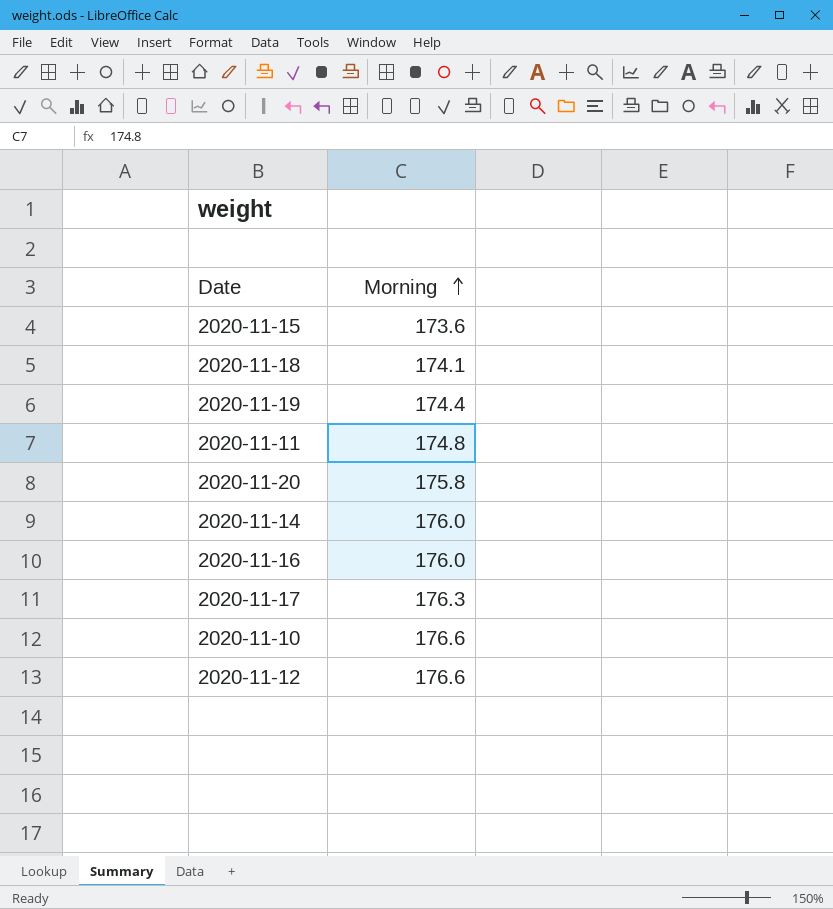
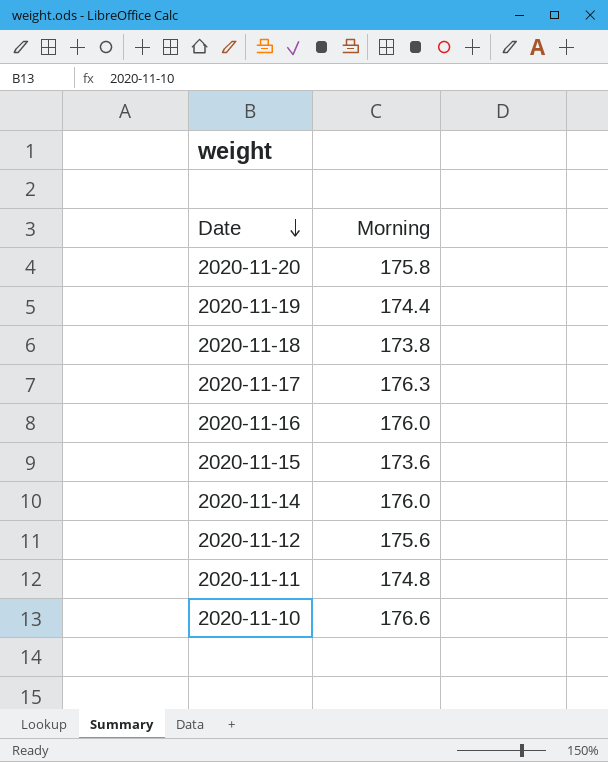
row order: Morning ascending -> Date descending
2020-11-18 | Morning: 174.1 -> 173.8
2020-11-12 | Morning: 176.6 -> 175.6

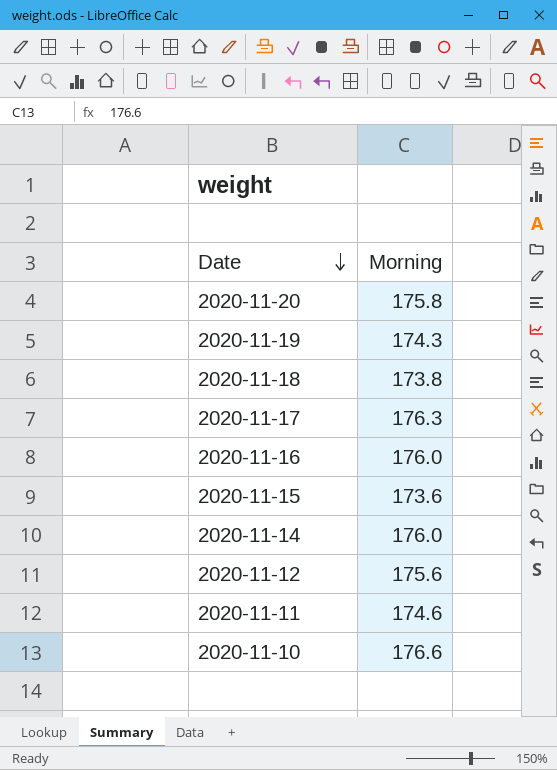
2020-11-19 | Morning: 174.4 -> 174.3
2020-11-11 | Morning: 174.8 -> 174.6

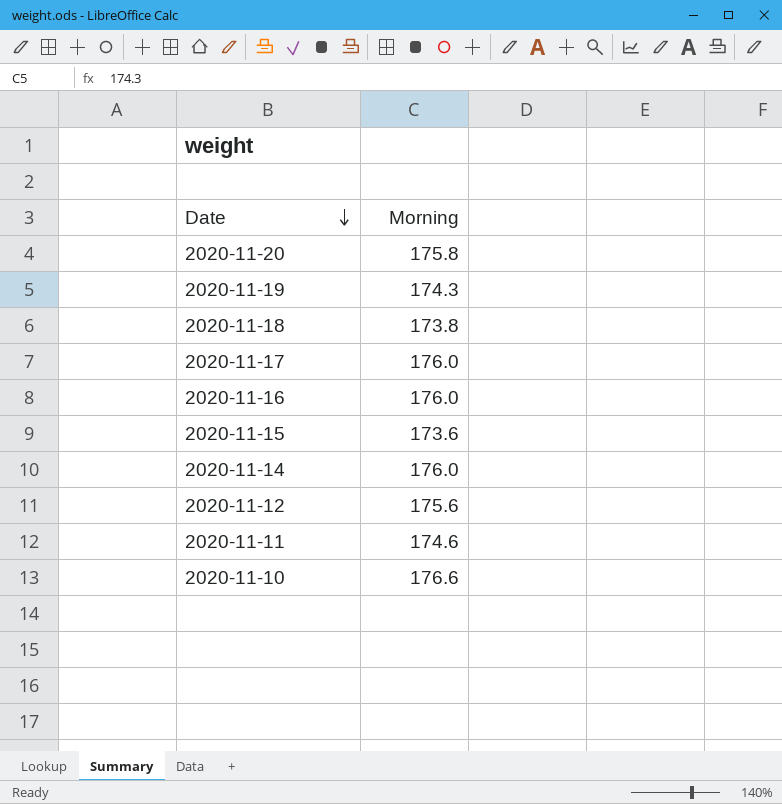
2020-11-17 | Morning: 176.3 -> 176.0

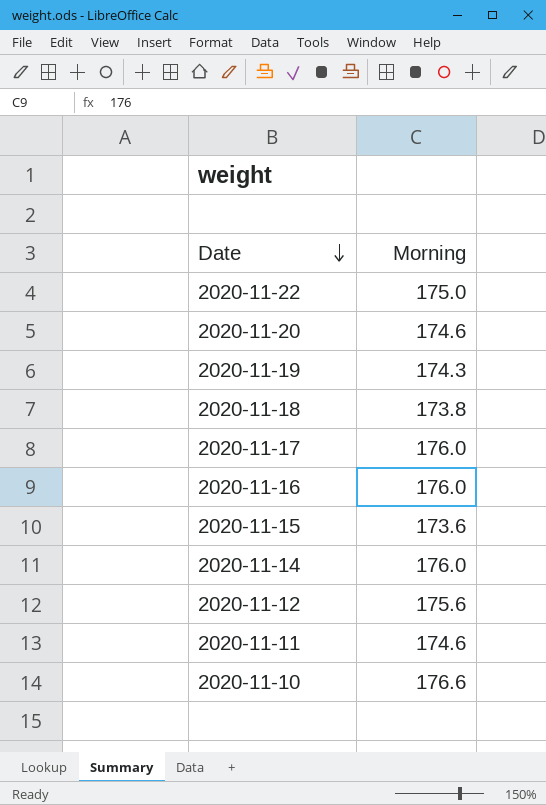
row 2020-11-22: none -> 175.0
2020-11-20 | Morning: 175.8 -> 174.6

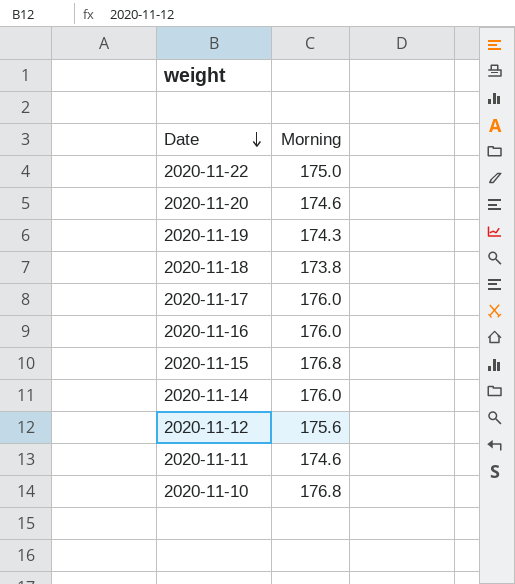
2020-11-15 | Morning: 173.6 -> 176.8
2020-11-10 | Morning: 176.6 -> 176.8

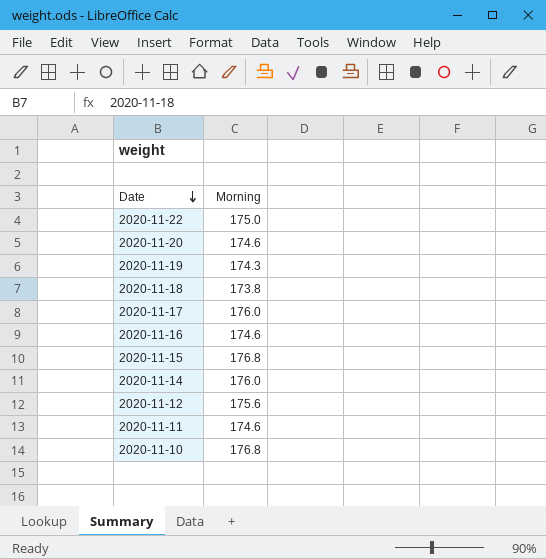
2020-11-16 | Morning: 176.0 -> 174.6

